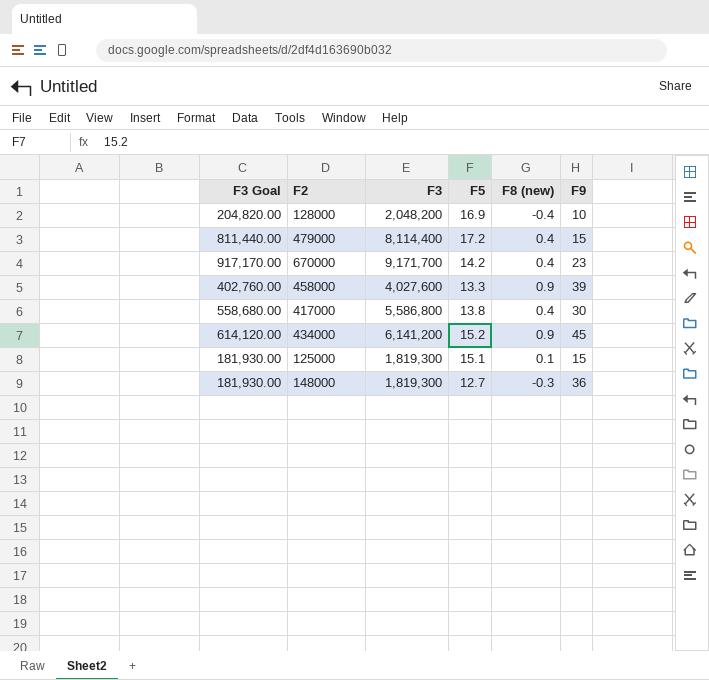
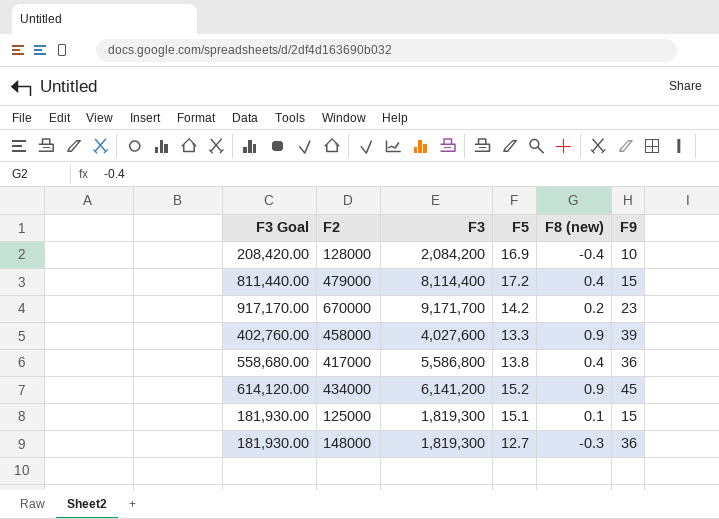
128000 | F3 Goal: 204,820.00 -> 208,420.00
128000 | F3: 2,048,200 -> 2,084,200
670000 | F8 (new): 0.4 -> 0.2
417000 | F9: 30 -> 36

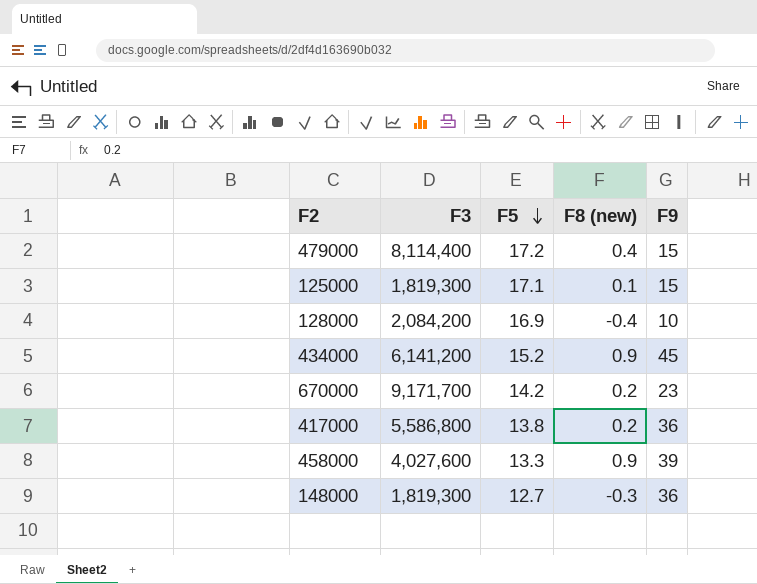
row order: none -> F5 descending
column F3 Goal | formula: [F3] * 0.1 -> none
125000 | F5: 15.1 -> 17.1
417000 | F8 (new): 0.4 -> 0.2

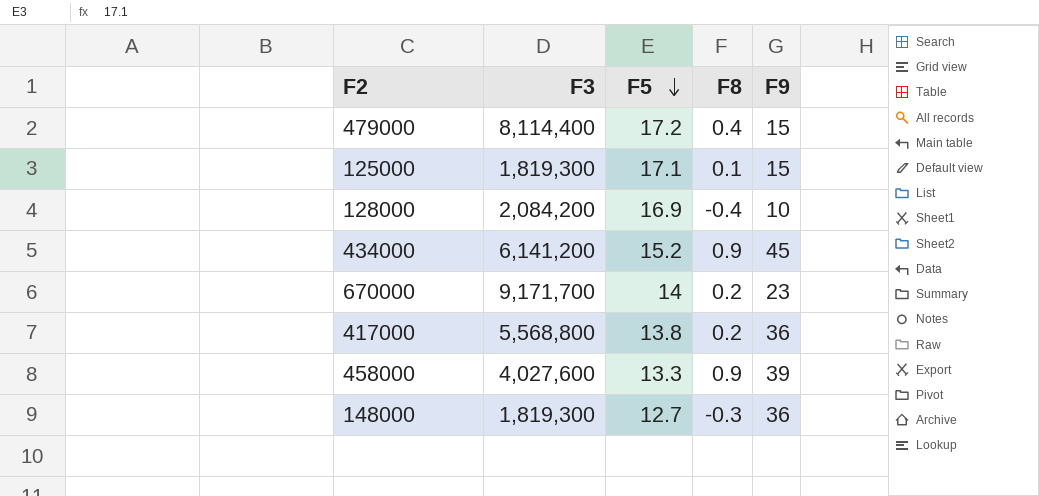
column name: F8 (new) -> F8
670000 | F5: 14.2 -> 14
417000 | F3: 5,586,800 -> 5,568,800

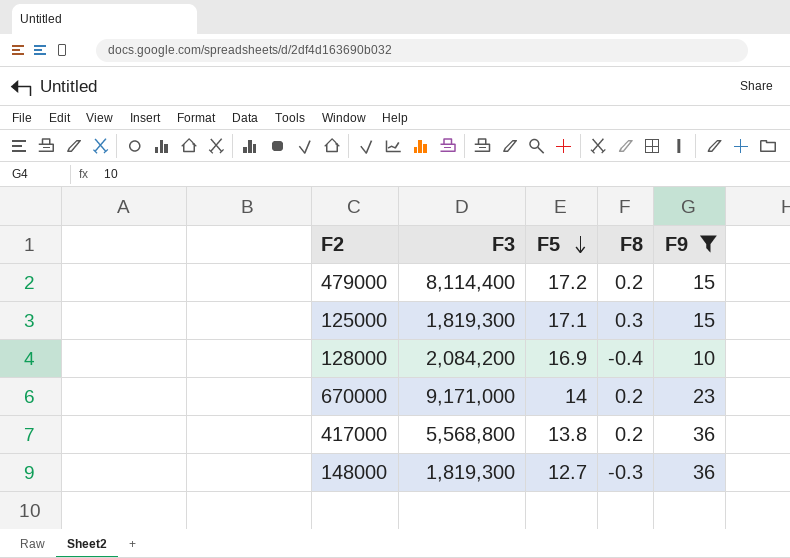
filter: none -> F9 <= 36
479000 | F8: 0.4 -> 0.2
125000 | F8: 0.1 -> 0.3
670000 | F3: 9,171,700 -> 9,171,000

